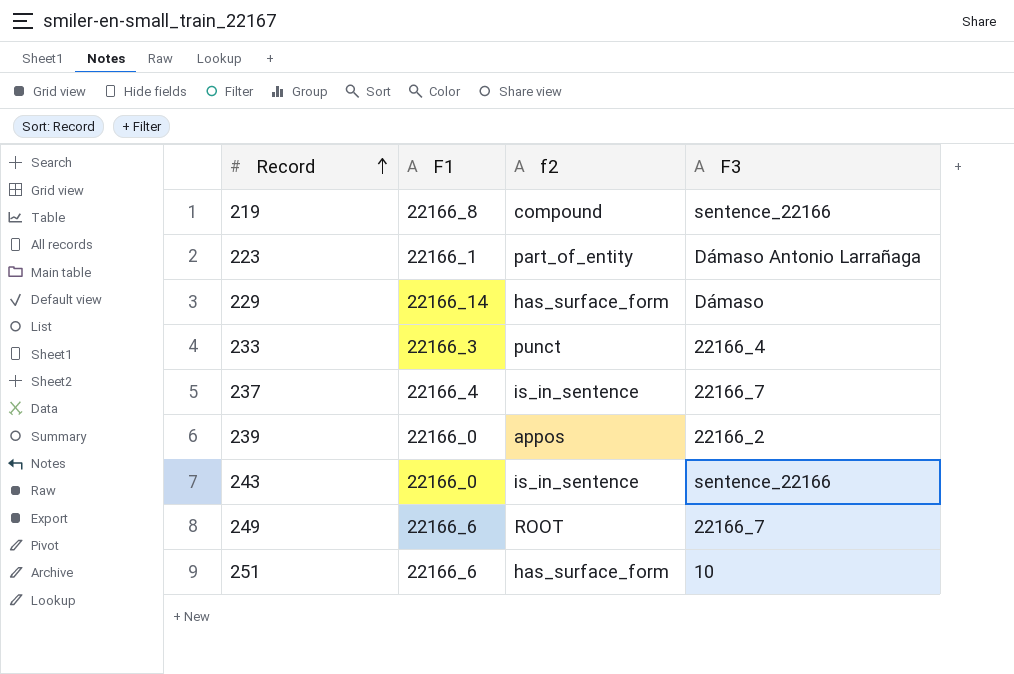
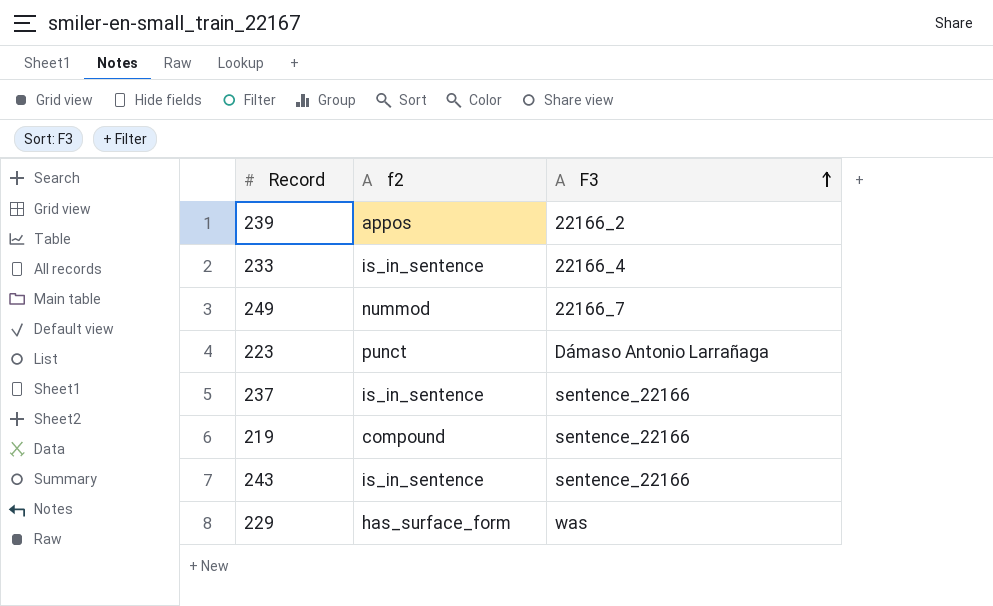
row order: Record ascending -> F3 ascending
column F1 | position: 2 -> none
row 251: 22166_6 | has_surface_form | 10 -> none
233 | f2: punct -> is_in_sentence
249 | f2: ROOT -> nummod
223 | f2: part_of_entity -> punct
237 | F3: 22166_7 -> sentence_22166
229 | F3: Dámaso -> was

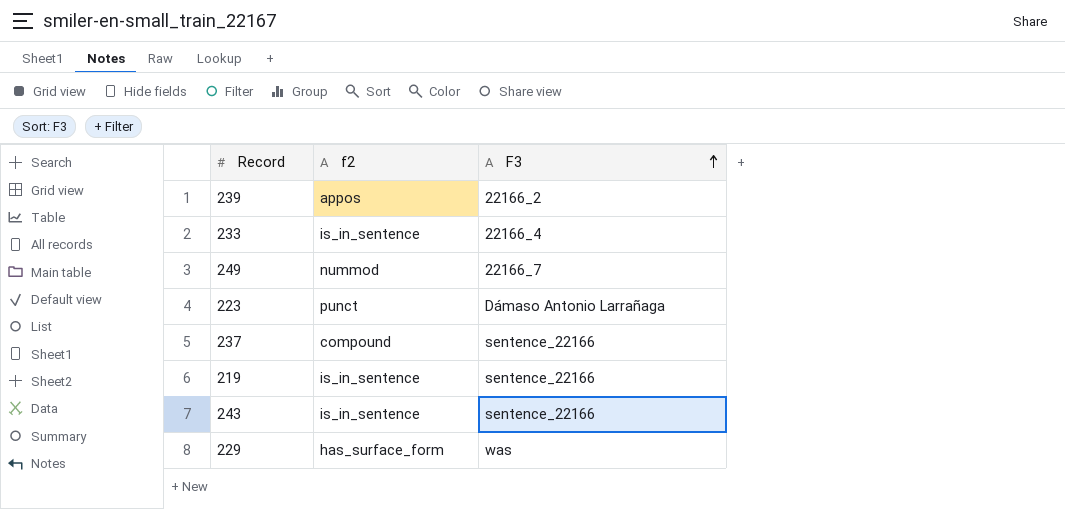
237 | f2: is_in_sentence -> compound
219 | f2: compound -> is_in_sentence

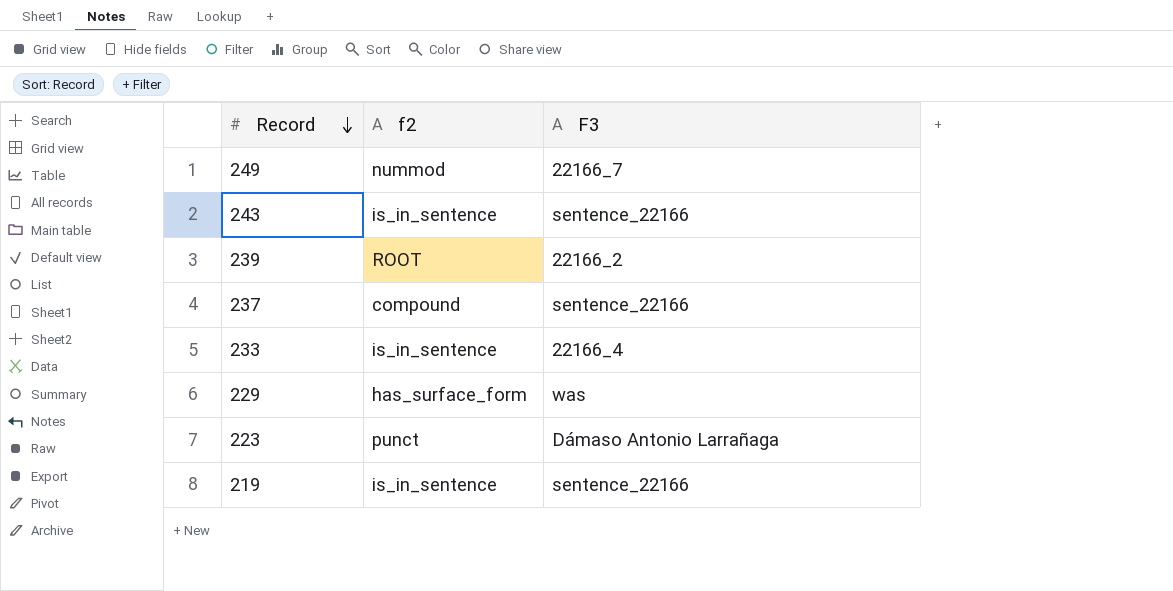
row order: F3 ascending -> Record descending
239 | f2: appos -> ROOT

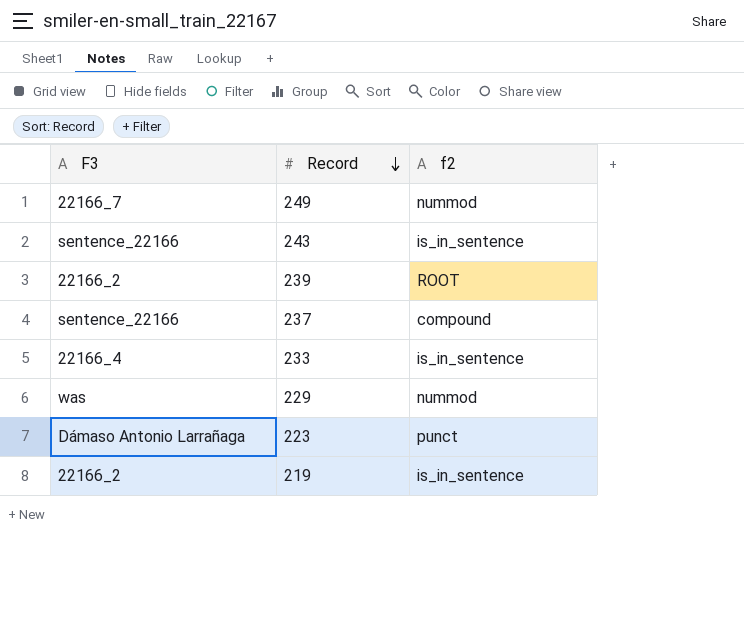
column F3 | position: 3 -> 1
229 | f2: has_surface_form -> nummod
219 | F3: sentence_22166 -> 22166_2

